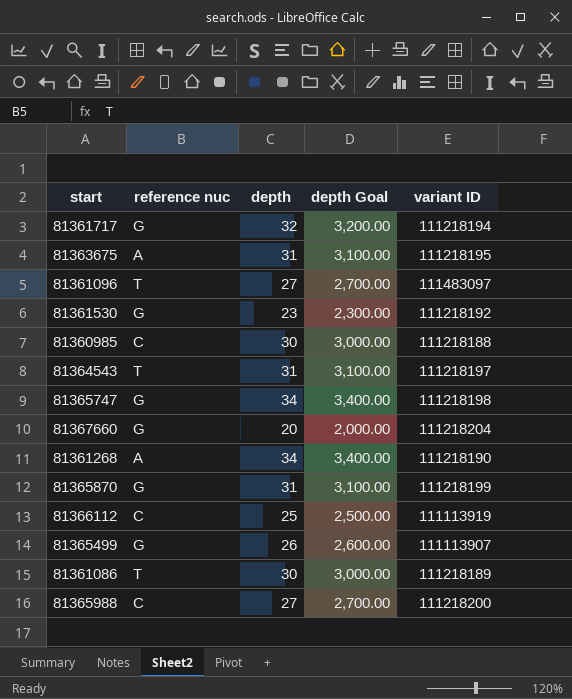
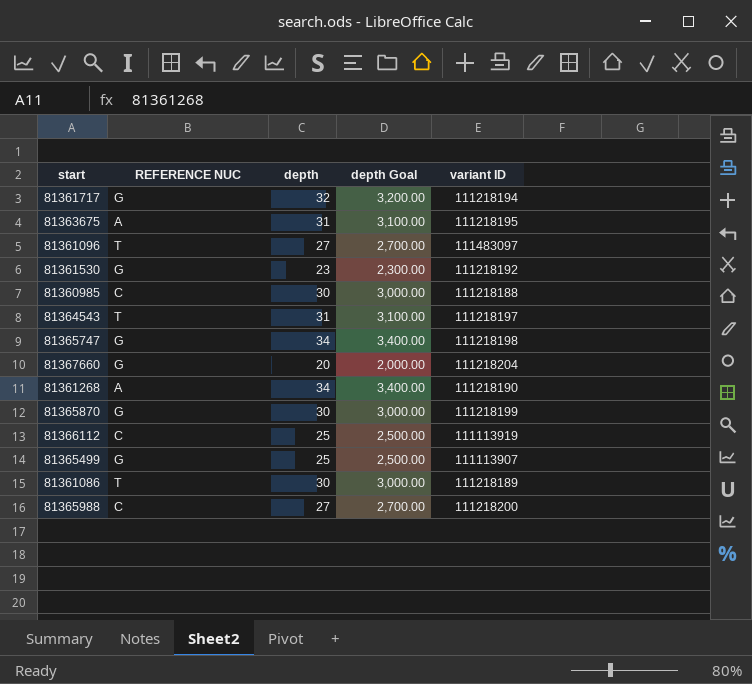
column name: reference nuc -> REFERENCE NUC
81365870 | depth: 31 -> 30
81365870 | depth Goal: 3,100.00 -> 3,000.00
81365499 | depth: 26 -> 25
81365499 | depth Goal: 2,600.00 -> 2,500.00

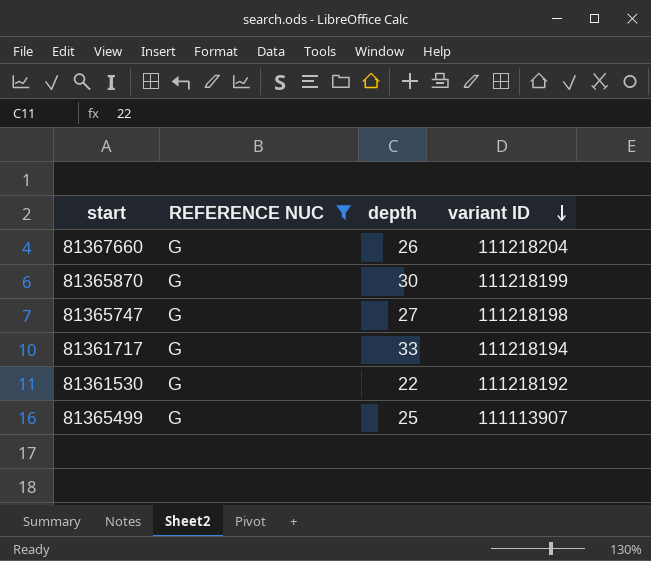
filter: none -> REFERENCE NUC = G
row order: none -> variant ID descending
column depth Goal | formula: [depth] * 100 -> none
81367660 | depth: 20 -> 26
81365747 | depth: 34 -> 27
81361717 | depth: 32 -> 33
81361530 | depth: 23 -> 22

